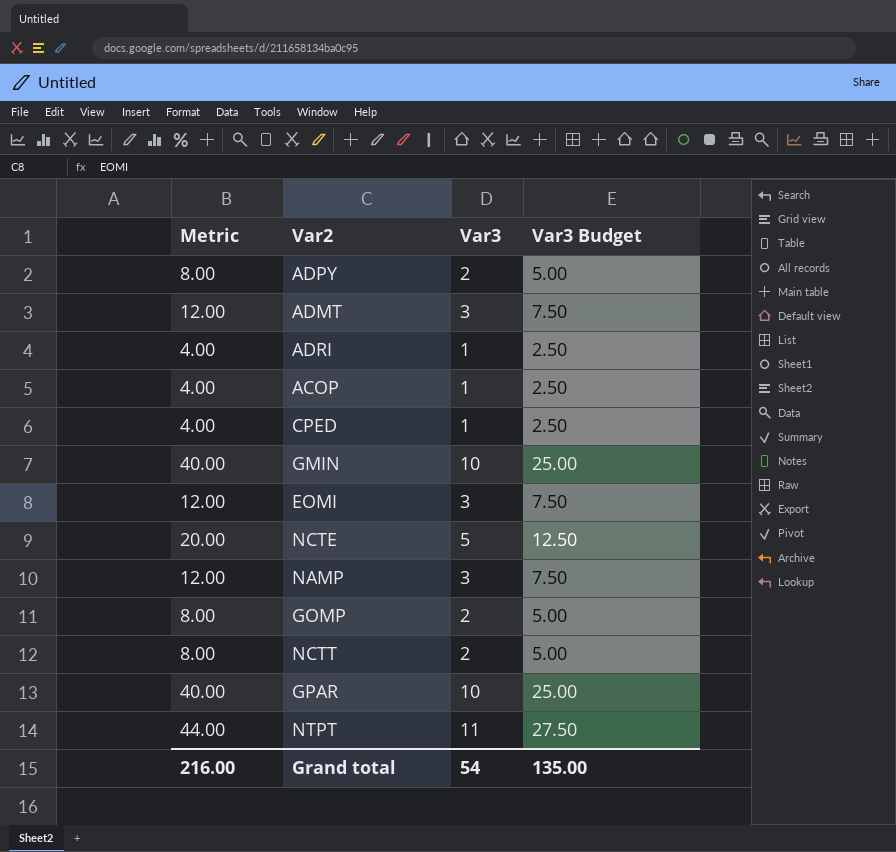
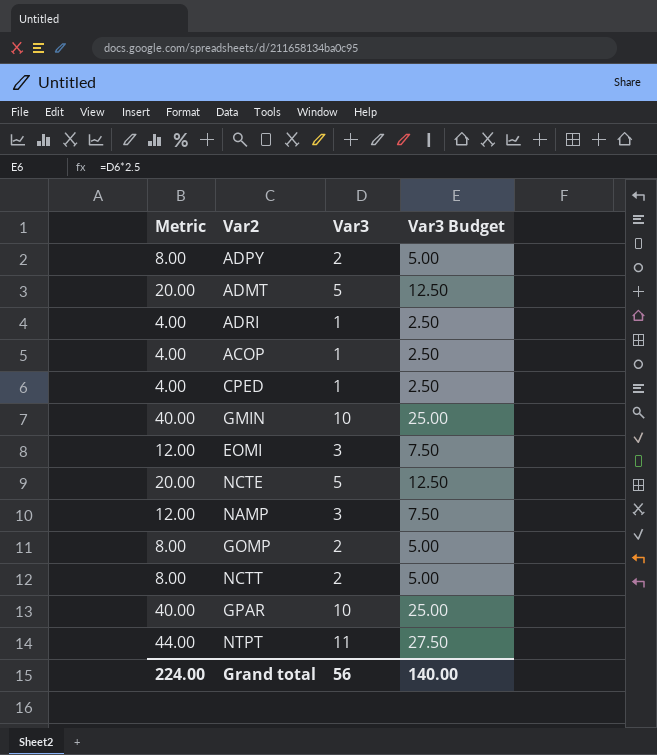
ADMT | Metric: 12.00 -> 20.00
ADMT | Var3: 3 -> 5
ADMT | Var3 Budget: 7.50 -> 12.50
Grand total | Metric: 216.00 -> 224.00
Grand total | Var3: 54 -> 56
Grand total | Var3 Budget: 135.00 -> 140.00

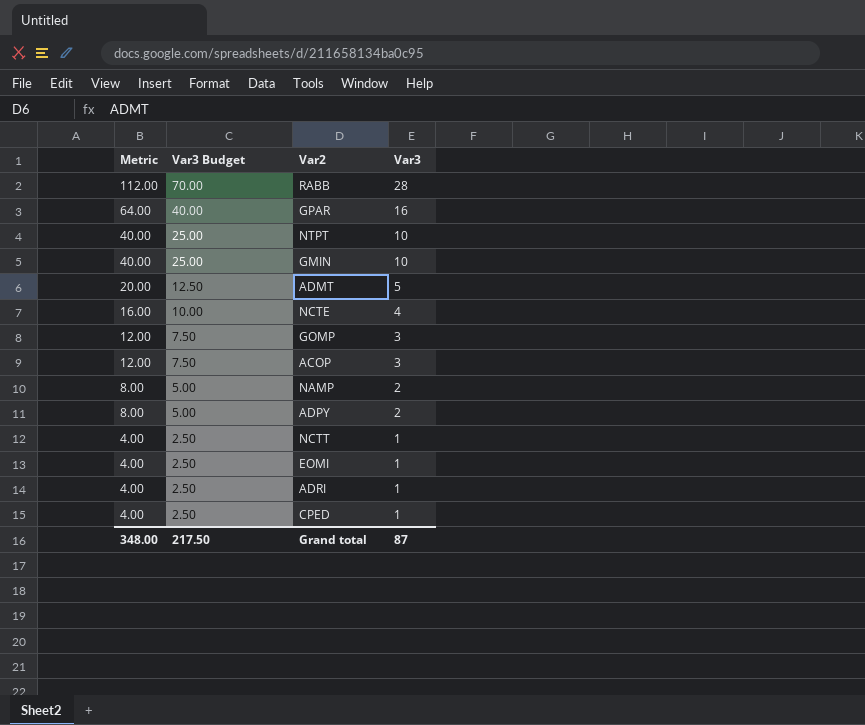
row order: none -> Metric descending
column Var3 Budget | position: 4 -> 2
row RABB: none -> 112.00 | 70.00 | 28
GPAR | Metric: 40.00 -> 64.00
GPAR | Var3 Budget: 25.00 -> 40.00
GPAR | Var3: 10 -> 16
NTPT | Metric: 44.00 -> 40.00
NTPT | Var3 Budget: 27.50 -> 25.00
NTPT | Var3: 11 -> 10
NCTE | Metric: 20.00 -> 16.00
NCTE | Var3 Budget: 12.50 -> 10.00
NCTE | Var3: 5 -> 4
GOMP | Metric: 8.00 -> 12.00
GOMP | Var3 Budget: 5.00 -> 7.50
GOMP | Var3: 2 -> 3
ACOP | Metric: 4.00 -> 12.00
ACOP | Var3 Budget: 2.50 -> 7.50
ACOP | Var3: 1 -> 3
NAMP | Metric: 12.00 -> 8.00
NAMP | Var3 Budget: 7.50 -> 5.00
NAMP | Var3: 3 -> 2
NCTT | Metric: 8.00 -> 4.00
NCTT | Var3 Budget: 5.00 -> 2.50
NCTT | Var3: 2 -> 1
EOMI | Metric: 12.00 -> 4.00
EOMI | Var3 Budget: 7.50 -> 2.50
EOMI | Var3: 3 -> 1
Grand total | Metric: 224.00 -> 348.00
Grand total | Var3 Budget: 140.00 -> 217.50
Grand total | Var3: 56 -> 87

